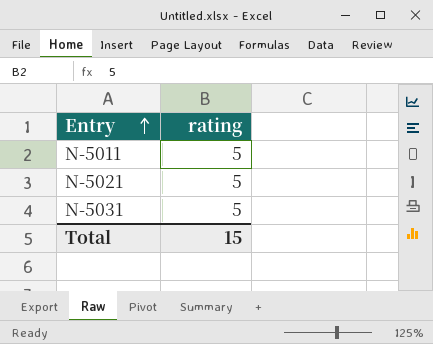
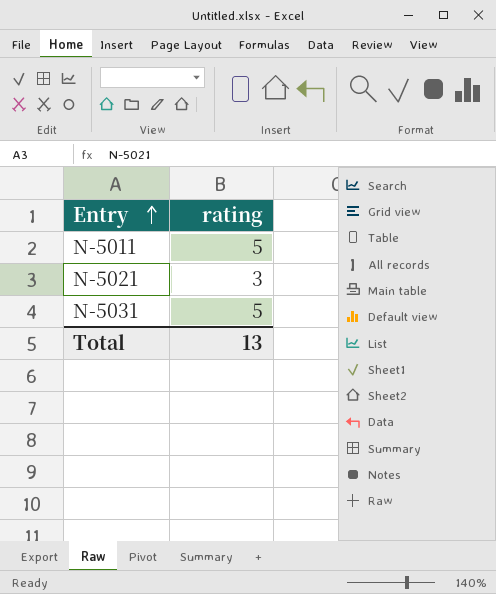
N-5021 | rating: 5 -> 3
Total | rating: 15 -> 13

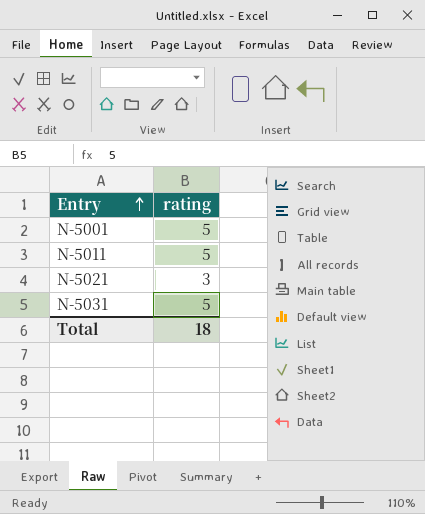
row N-5001: none -> 5
Total | rating: 13 -> 18

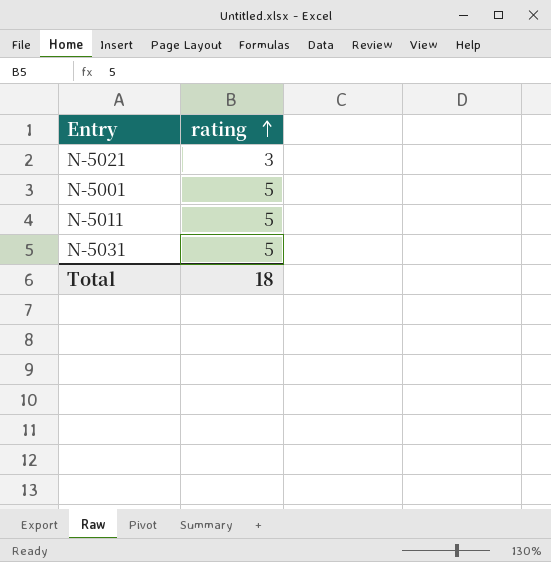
row order: Entry ascending -> rating ascending

